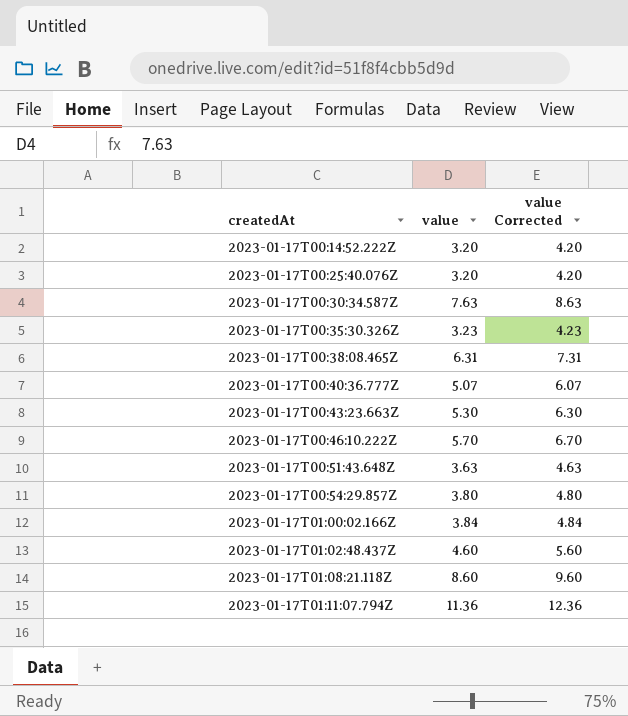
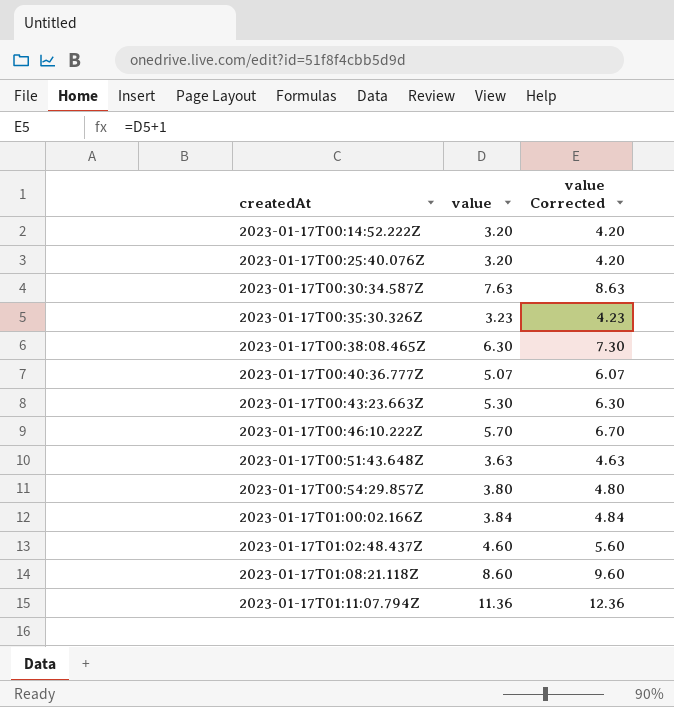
2023-01-17T00:38:08.465Z | value: 6.31 -> 6.30
2023-01-17T00:38:08.465Z | value Corrected: 7.31 -> 7.30

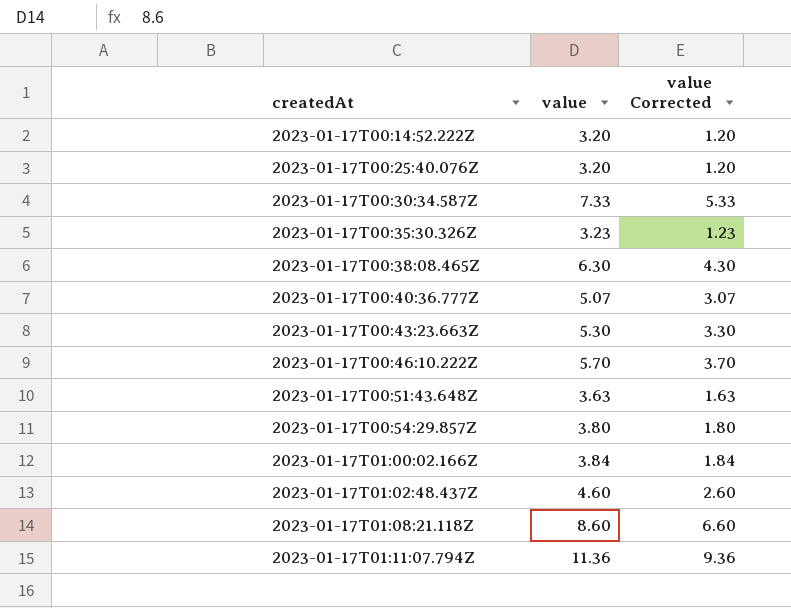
column value Corrected | formula: [value] + 1 -> [value] - 2
2023-01-17T00:30:34.587Z | value: 7.63 -> 7.33

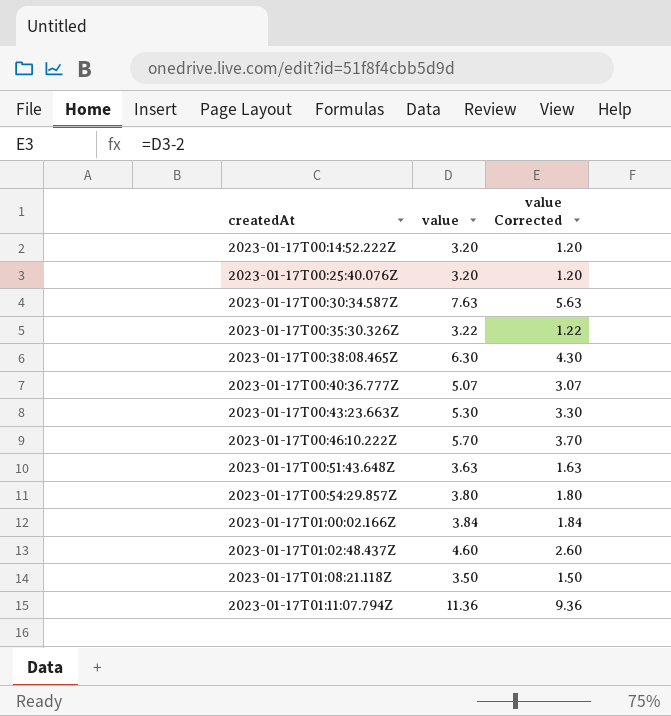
2023-01-17T00:30:34.587Z | value: 7.33 -> 7.63
2023-01-17T00:30:34.587Z | value Corrected: 5.33 -> 5.63
2023-01-17T00:35:30.326Z | value: 3.23 -> 3.22
2023-01-17T00:35:30.326Z | value Corrected: 1.23 -> 1.22
2023-01-17T01:08:21.118Z | value: 8.60 -> 3.50
2023-01-17T01:08:21.118Z | value Corrected: 6.60 -> 1.50

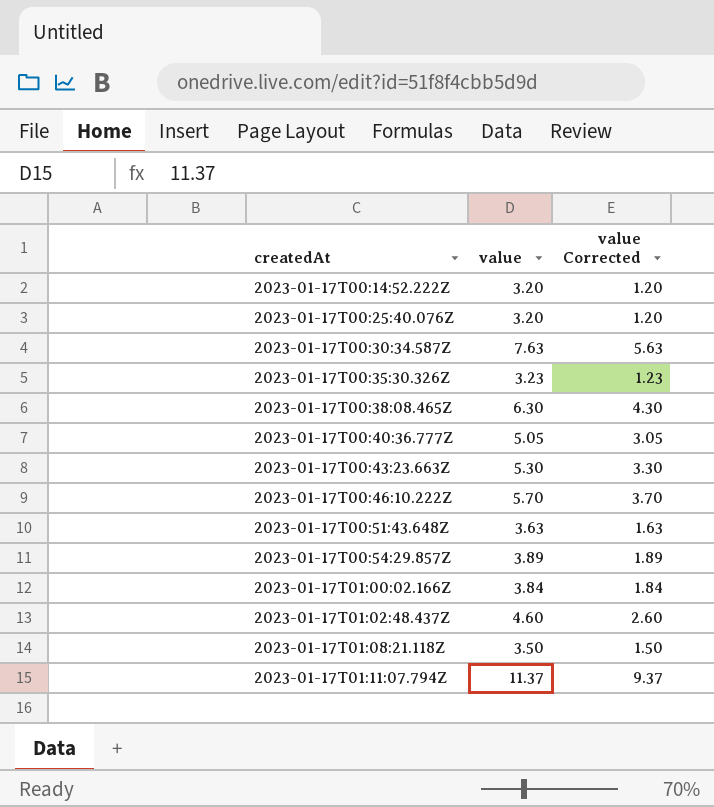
2023-01-17T00:35:30.326Z | value: 3.22 -> 3.23
2023-01-17T00:35:30.326Z | value Corrected: 1.22 -> 1.23
2023-01-17T00:40:36.777Z | value: 5.07 -> 5.05
2023-01-17T00:40:36.777Z | value Corrected: 3.07 -> 3.05
2023-01-17T00:54:29.857Z | value: 3.80 -> 3.89
2023-01-17T00:54:29.857Z | value Corrected: 1.80 -> 1.89
2023-01-17T01:11:07.794Z | value: 11.36 -> 11.37
2023-01-17T01:11:07.794Z | value Corrected: 9.36 -> 9.37

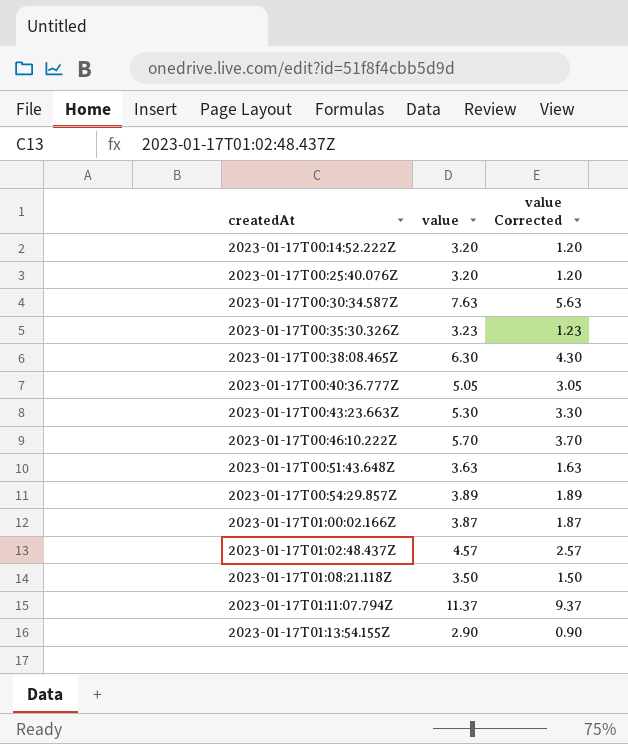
2023-01-17T01:00:02.166Z | value: 3.84 -> 3.87
2023-01-17T01:00:02.166Z | value Corrected: 1.84 -> 1.87
2023-01-17T01:02:48.437Z | value: 4.60 -> 4.57
2023-01-17T01:02:48.437Z | value Corrected: 2.60 -> 2.57
row 2023-01-17T01:13:54.155Z: none -> 2.90 | 0.90

